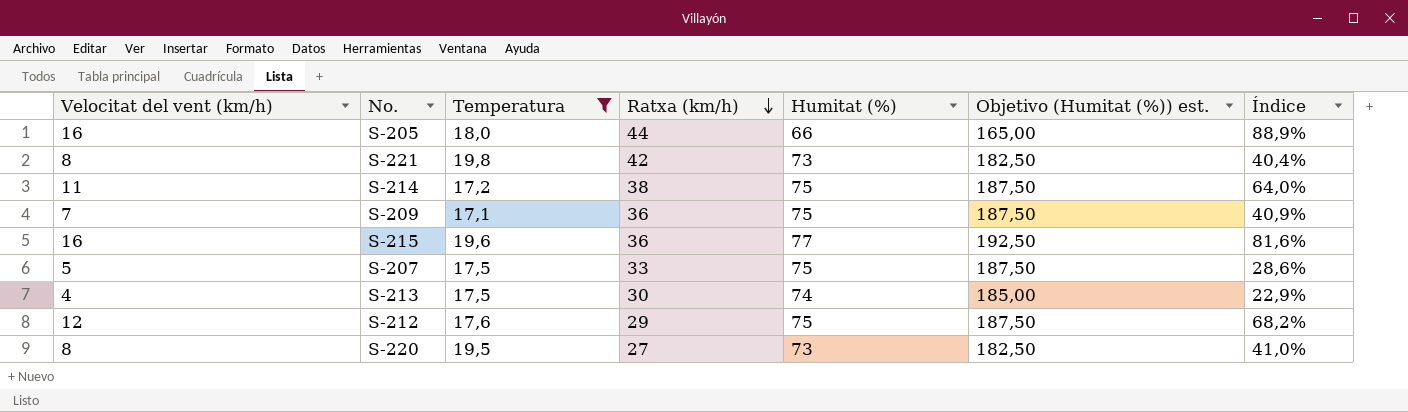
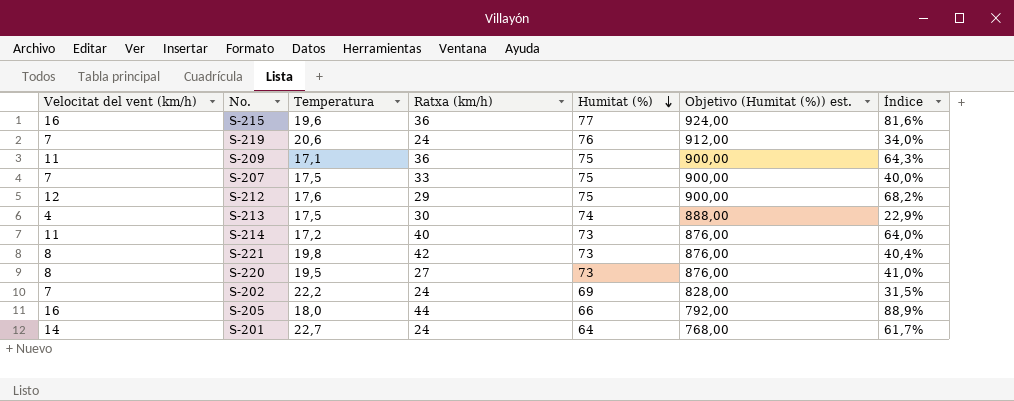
filter: Temperatura <= 19,8 -> none
row order: Ratxa (km/h) descending -> Humitat (%) descending
column Objetivo (Humitat (%)) est. | formula: [Humitat (%)] * 2,5 -> [Humitat (%)] * 12
S-209 | Velocitat del vent (km/h): 7 -> 11
S-209 | Índice: 40,9% -> 64,3%
S-207 | Velocitat del vent (km/h): 5 -> 7
S-207 | Índice: 28,6% -> 40,0%
S-214 | Ratxa (km/h): 38 -> 40
S-214 | Humitat (%): 75 -> 73

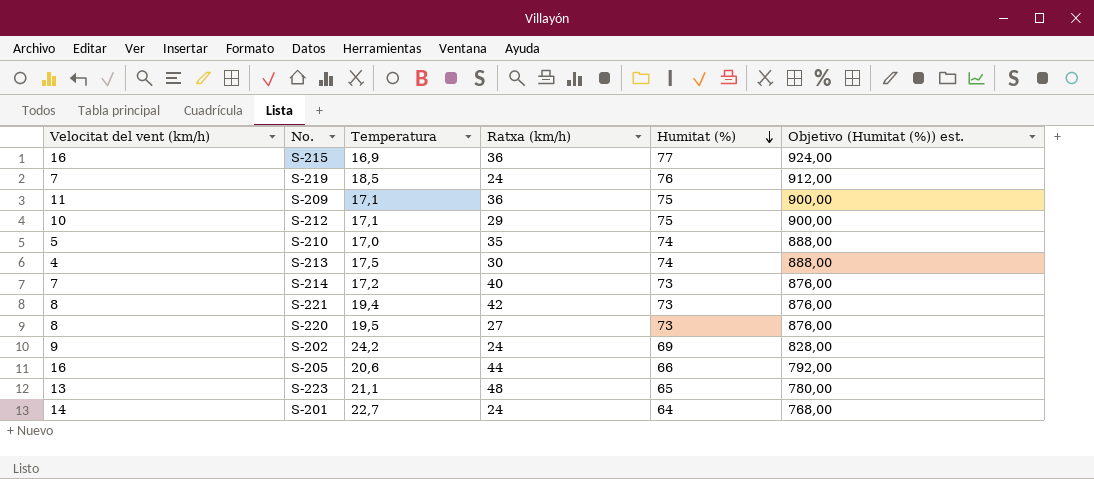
column Índice | formula: [Velocitat del vent (km/h)] / [Temperatura] -> none
row S-207: 7 | 17,5 | 33 | 75 | 900,00 | 40,0% -> none
S-215 | Temperatura: 19,6 -> 16,9
S-219 | Temperatura: 20,6 -> 18,5
S-212 | Velocitat del vent (km/h): 12 -> 10
S-212 | Temperatura: 17,6 -> 17,1
row S-210: none -> 5 | 17,0 | 35 | 74 | 888,00
S-214 | Velocitat del vent (km/h): 11 -> 7
S-221 | Temperatura: 19,8 -> 19,4
S-202 | Velocitat del vent (km/h): 7 -> 9
S-202 | Temperatura: 22,2 -> 24,2
S-205 | Temperatura: 18,0 -> 20,6
row S-223: none -> 13 | 21,1 | 48 | 65 | 780,00

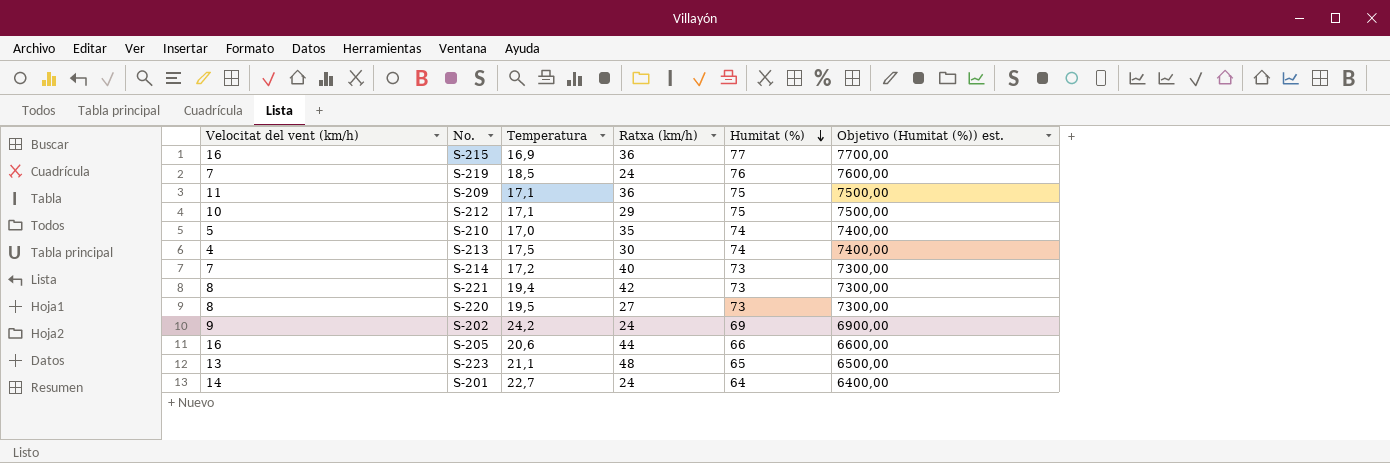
column Objetivo (Humitat (%)) est. | formula: [Humitat (%)] * 12 -> [Humitat (%)] * 100

